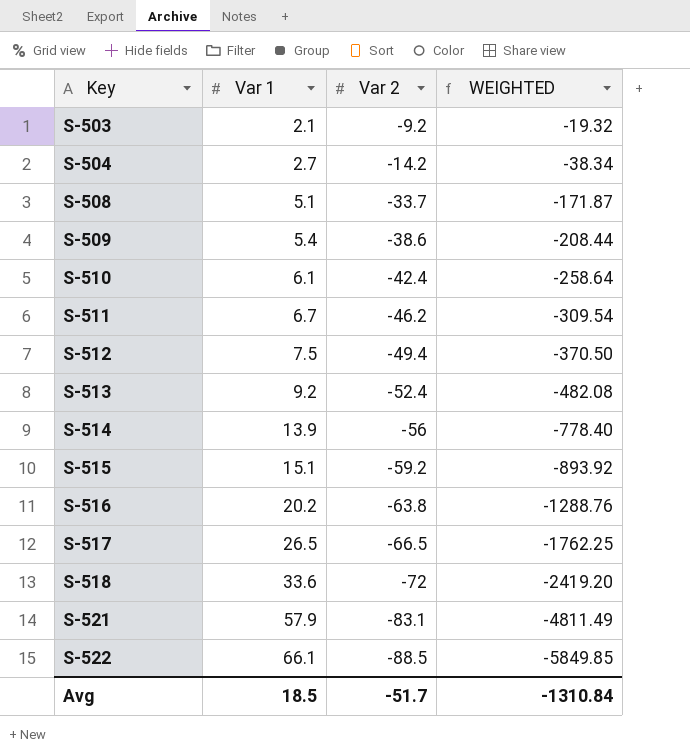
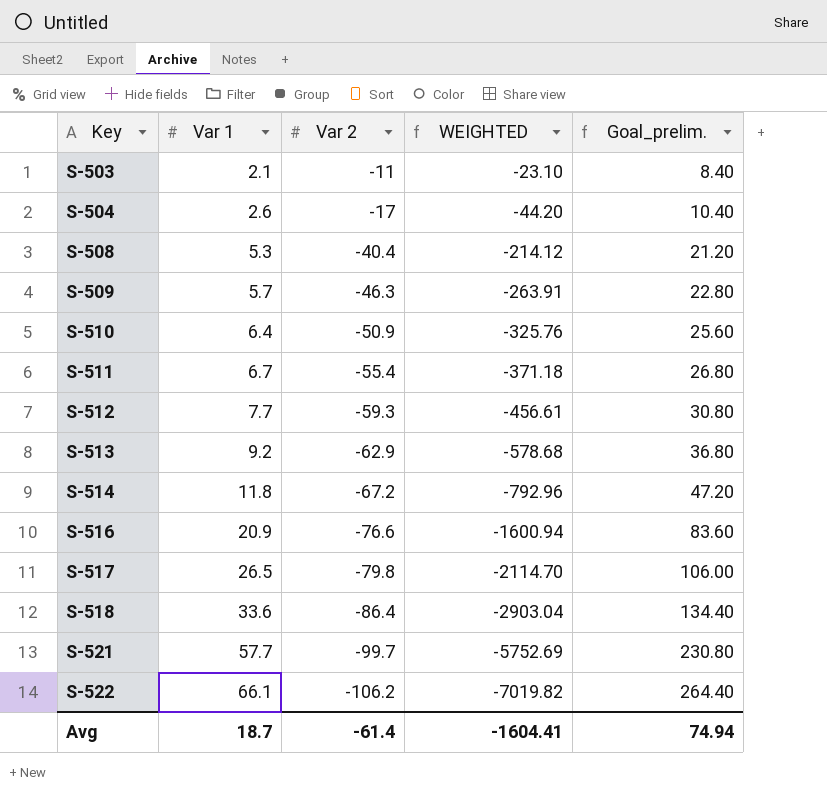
column Goal_prelim. | formula: none -> [Var 1] * 4
row S-515: 15.1 | -59.2 | -893.92 -> none
S-503 | Var 2: -9.2 -> -11
S-503 | WEIGHTED: -19.32 -> -23.10
S-504 | Var 1: 2.7 -> 2.6
S-504 | Var 2: -14.2 -> -17
S-504 | WEIGHTED: -38.34 -> -44.20
S-508 | Var 1: 5.1 -> 5.3
S-508 | Var 2: -33.7 -> -40.4
S-508 | WEIGHTED: -171.87 -> -214.12
S-509 | Var 1: 5.4 -> 5.7
S-509 | Var 2: -38.6 -> -46.3
S-509 | WEIGHTED: -208.44 -> -263.91
S-510 | Var 1: 6.1 -> 6.4
S-510 | Var 2: -42.4 -> -50.9
S-510 | WEIGHTED: -258.64 -> -325.76
S-511 | Var 2: -46.2 -> -55.4
S-511 | WEIGHTED: -309.54 -> -371.18
S-512 | Var 1: 7.5 -> 7.7
S-512 | Var 2: -49.4 -> -59.3
S-512 | WEIGHTED: -370.50 -> -456.61
S-513 | Var 2: -52.4 -> -62.9
S-513 | WEIGHTED: -482.08 -> -578.68
S-514 | Var 1: 13.9 -> 11.8
S-514 | Var 2: -56 -> -67.2
S-514 | WEIGHTED: -778.40 -> -792.96
S-516 | Var 1: 20.2 -> 20.9
S-516 | Var 2: -63.8 -> -76.6
S-516 | WEIGHTED: -1288.76 -> -1600.94
S-517 | Var 2: -66.5 -> -79.8
S-517 | WEIGHTED: -1762.25 -> -2114.70
S-518 | Var 2: -72 -> -86.4
S-518 | WEIGHTED: -2419.20 -> -2903.04
S-521 | Var 1: 57.9 -> 57.7
S-521 | Var 2: -83.1 -> -99.7
S-521 | WEIGHTED: -4811.49 -> -5752.69
S-522 | Var 2: -88.5 -> -106.2
S-522 | WEIGHTED: -5849.85 -> -7019.82
Avg | Var 1: 18.5 -> 18.7
Avg | Var 2: -51.7 -> -61.4
Avg | WEIGHTED: -1310.84 -> -1604.41

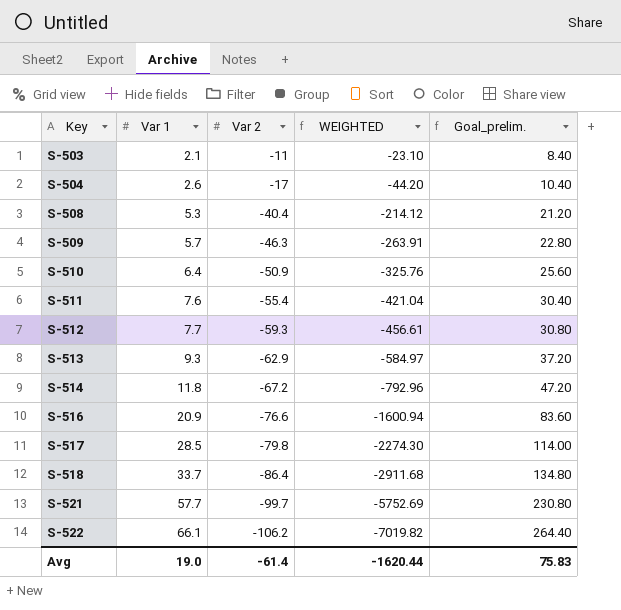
S-511 | Var 1: 6.7 -> 7.6
S-511 | WEIGHTED: -371.18 -> -421.04
S-511 | Goal_prelim.: 26.80 -> 30.40
S-513 | Var 1: 9.2 -> 9.3
S-513 | WEIGHTED: -578.68 -> -584.97
S-513 | Goal_prelim.: 36.80 -> 37.20
S-517 | Var 1: 26.5 -> 28.5
S-517 | WEIGHTED: -2114.70 -> -2274.30
S-517 | Goal_prelim.: 106.00 -> 114.00
S-518 | Var 1: 33.6 -> 33.7
S-518 | WEIGHTED: -2903.04 -> -2911.68
S-518 | Goal_prelim.: 134.40 -> 134.80
Avg | Var 1: 18.7 -> 19.0
Avg | WEIGHTED: -1604.41 -> -1620.44
Avg | Goal_prelim.: 74.94 -> 75.83

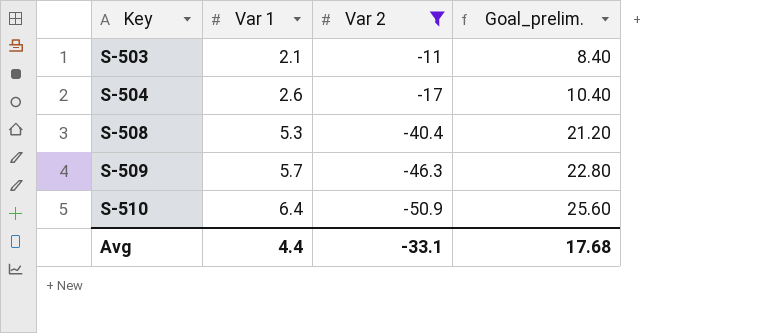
filter: none -> Var 2 >= -50.9
column WEIGHTED | formula: [Var 1] * [Var 2] -> none
Avg | Var 1: 19.0 -> 4.4
Avg | Var 2: -61.4 -> -33.1
Avg | Goal_prelim.: 75.83 -> 17.68

